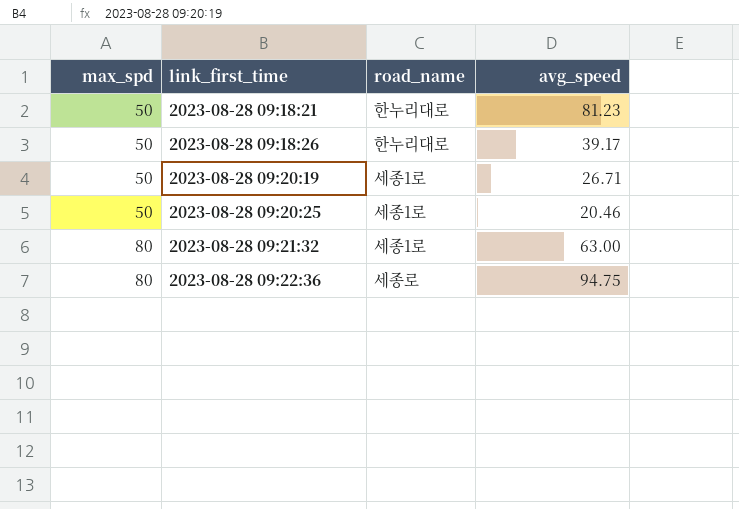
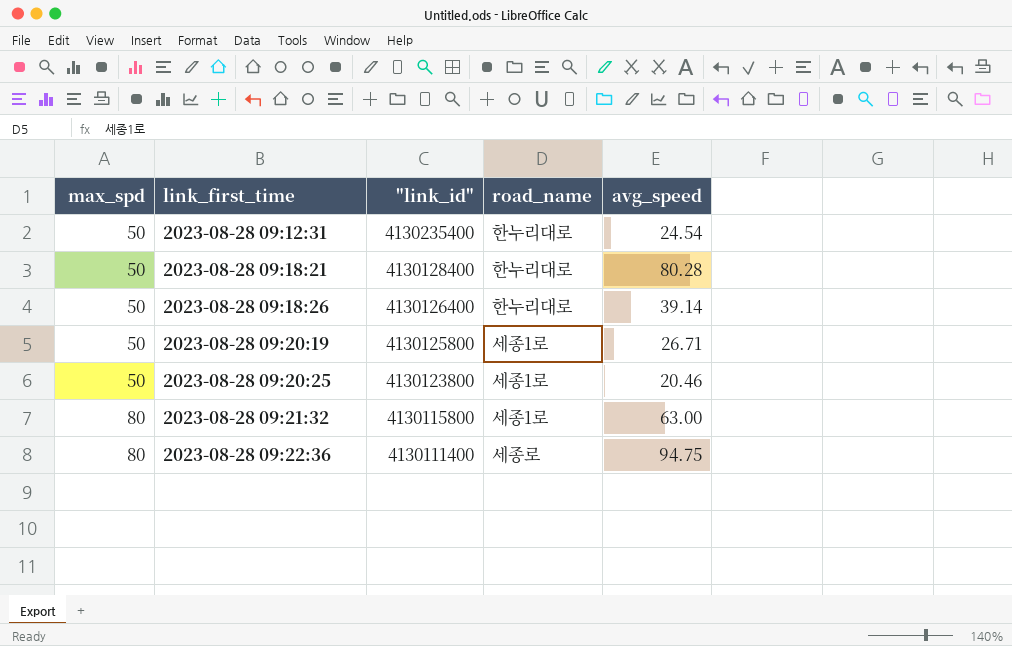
column "link_id" | position: none -> 3
row 2023-08-28 09:12:31: none -> 50 | 4130235400 | 한누리대로 | 24.54
2023-08-28 09:18:21 | avg_speed: 81.23 -> 80.28
2023-08-28 09:18:26 | avg_speed: 39.17 -> 39.14

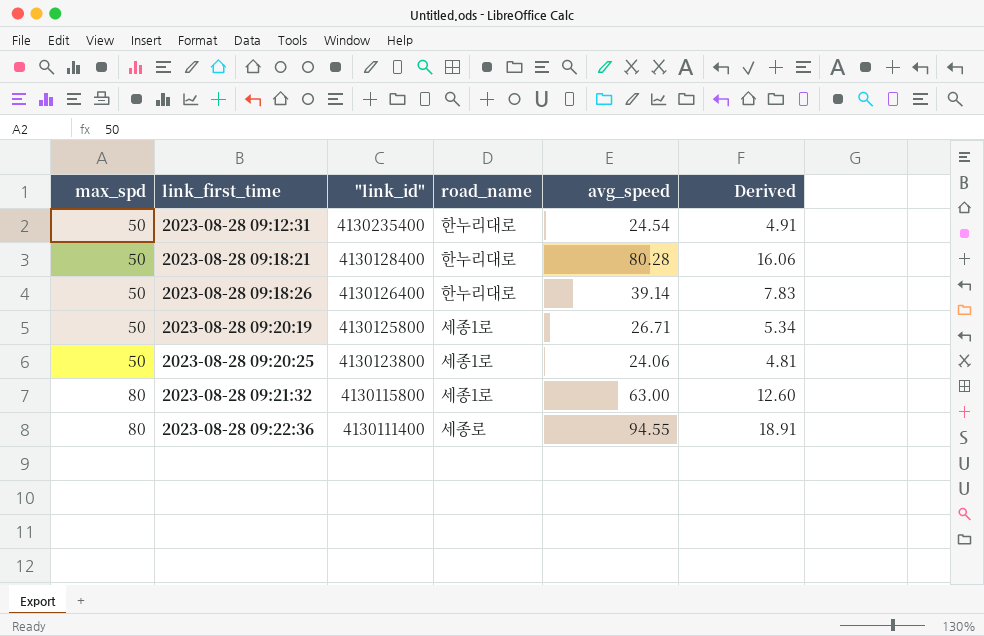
column Derived | formula: none -> [avg_speed] * 0.2
2023-08-28 09:20:25 | avg_speed: 20.46 -> 24.06
2023-08-28 09:22:36 | avg_speed: 94.75 -> 94.55

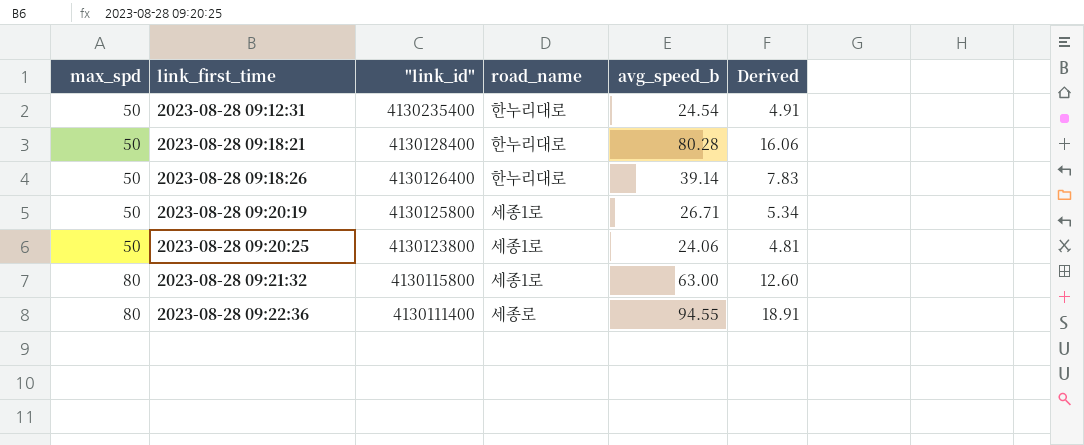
column name: avg_speed -> avg_speed_b

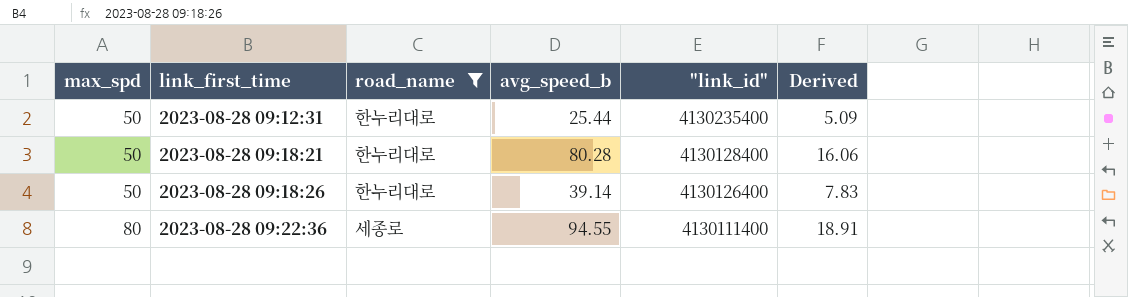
filter: none -> road_name != 세종1로
column "link_id" | position: 3 -> 5
2023-08-28 09:12:31 | avg_speed_b: 24.54 -> 25.44
2023-08-28 09:12:31 | Derived: 4.91 -> 5.09

